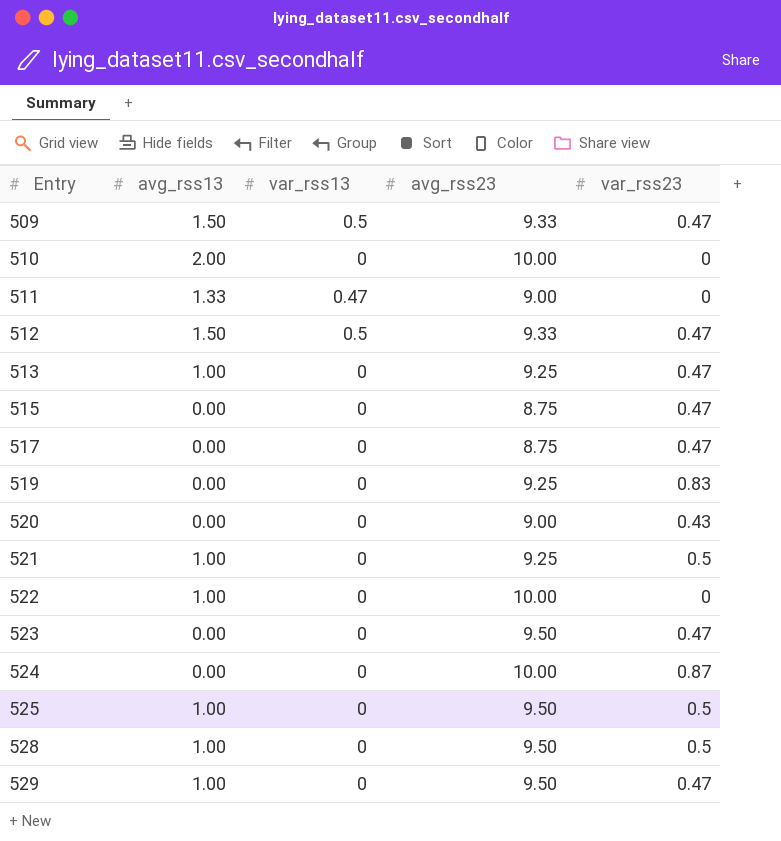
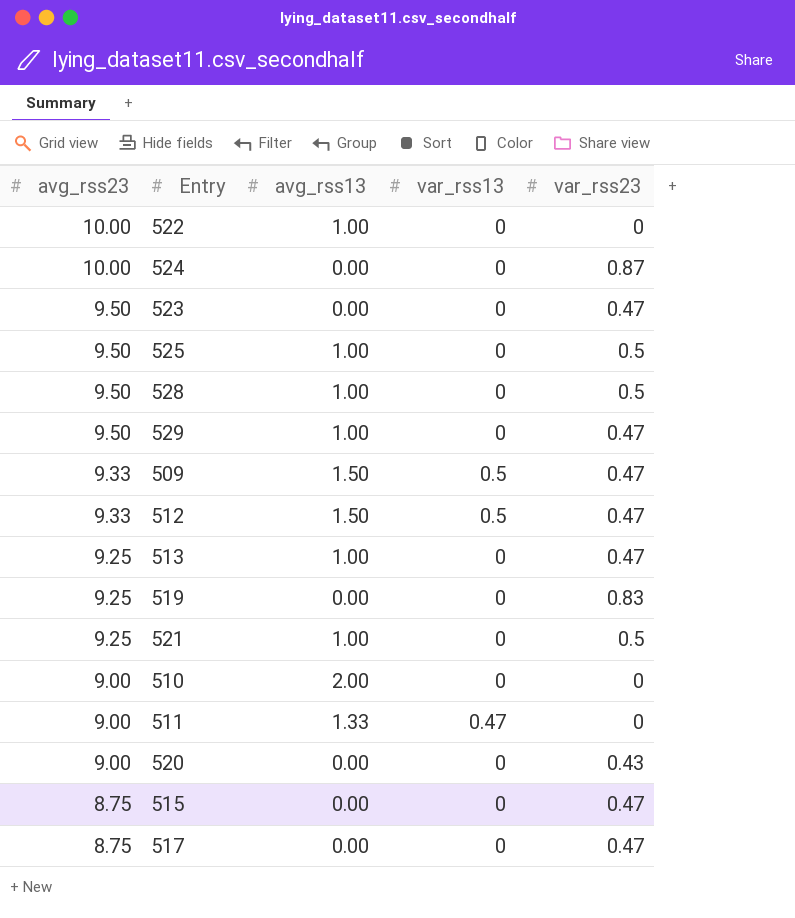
row order: Entry ascending -> avg_rss23 descending
column avg_rss23 | position: 4 -> 1
510 | avg_rss23: 10.00 -> 9.00

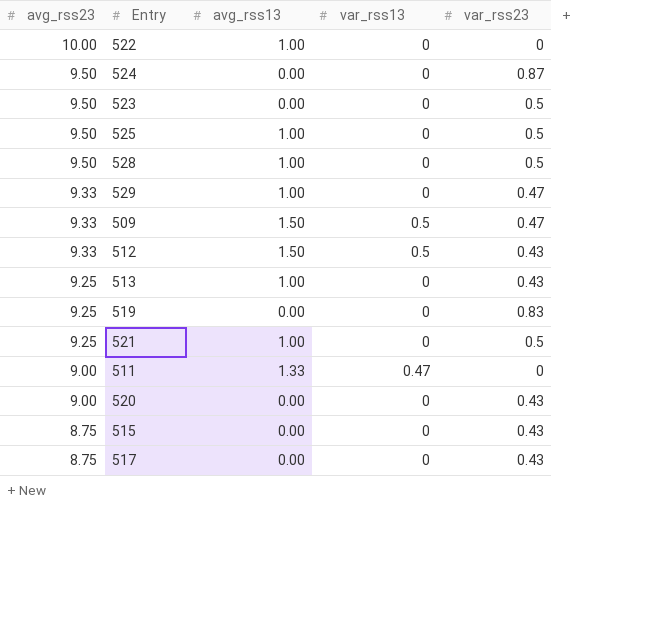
row 510: 9.00 | 2.00 | 0 | 0 -> none
524 | avg_rss23: 10.00 -> 9.50
523 | var_rss23: 0.47 -> 0.5
529 | avg_rss23: 9.50 -> 9.33
512 | var_rss23: 0.47 -> 0.43
513 | var_rss23: 0.47 -> 0.43
515 | var_rss23: 0.47 -> 0.43
517 | var_rss23: 0.47 -> 0.43

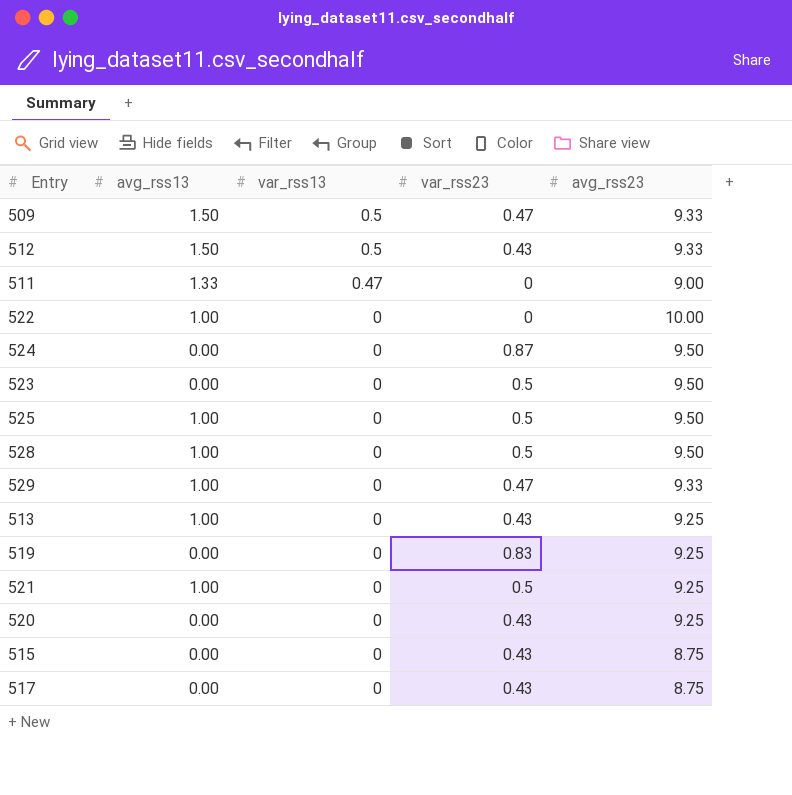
row order: avg_rss23 descending -> var_rss13 descending
column avg_rss23 | position: 1 -> 5
520 | avg_rss23: 9.00 -> 9.25

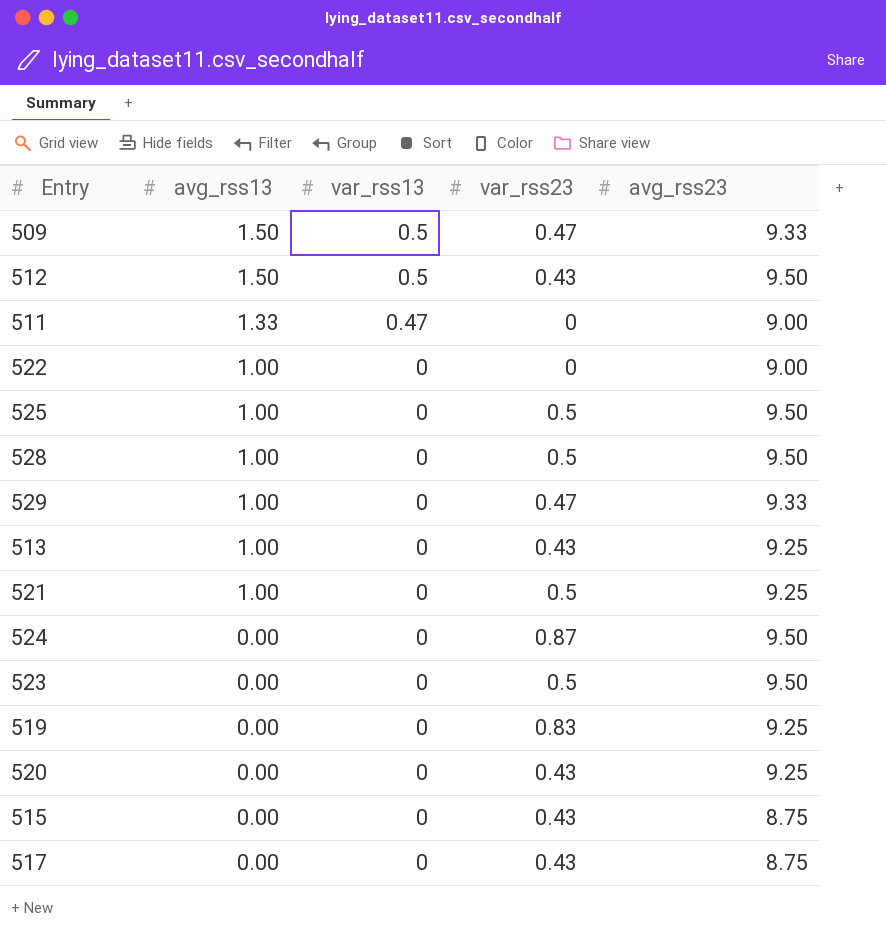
row order: var_rss13 descending -> avg_rss13 descending
512 | avg_rss23: 9.33 -> 9.50
522 | avg_rss23: 10.00 -> 9.00

